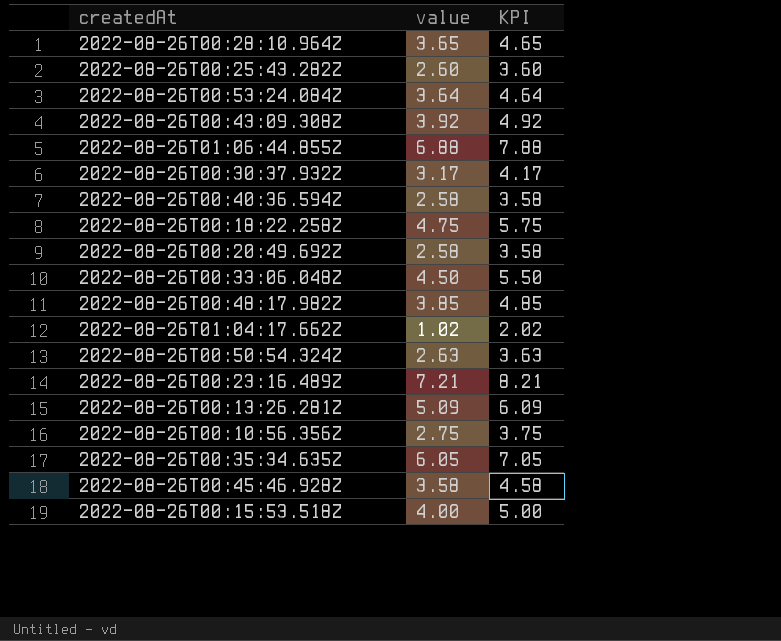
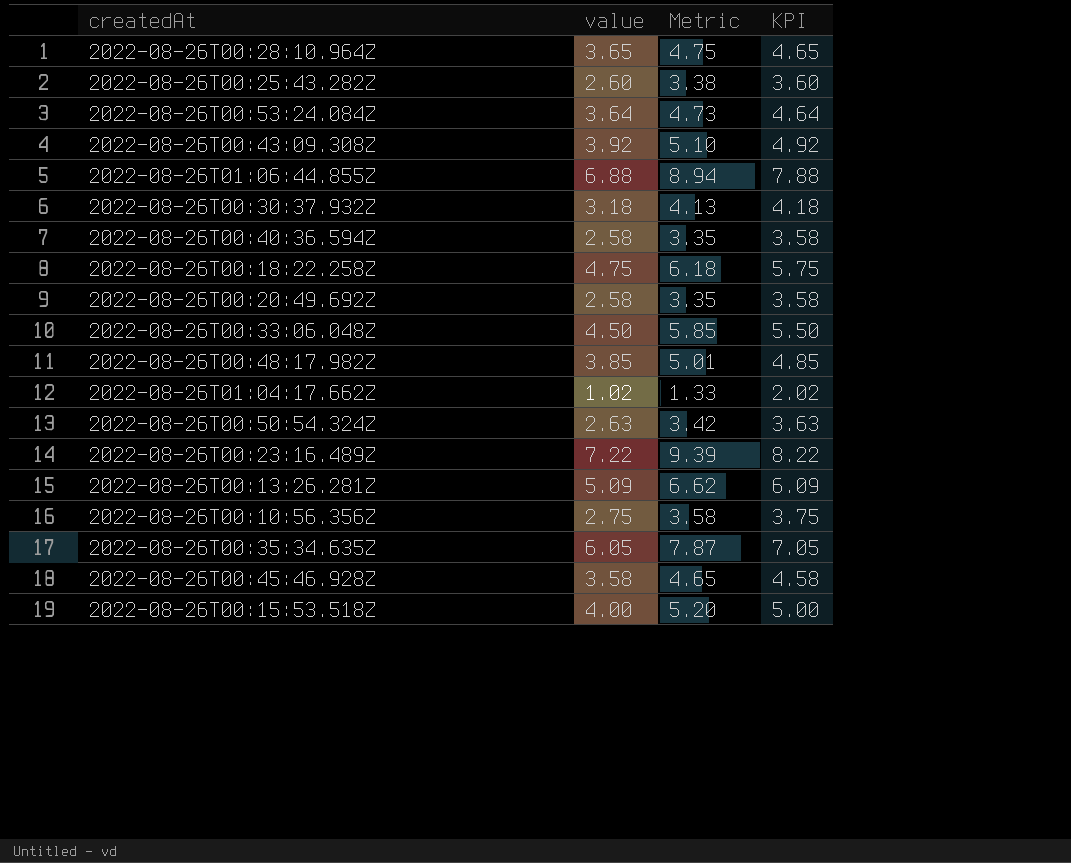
column Metric | formula: none -> [value] * 1.3
2022-08-26T00:30:37.932Z | value: 3.17 -> 3.18
2022-08-26T00:30:37.932Z | KPI: 4.17 -> 4.18
2022-08-26T00:23:16.489Z | value: 7.21 -> 7.22
2022-08-26T00:23:16.489Z | KPI: 8.21 -> 8.22

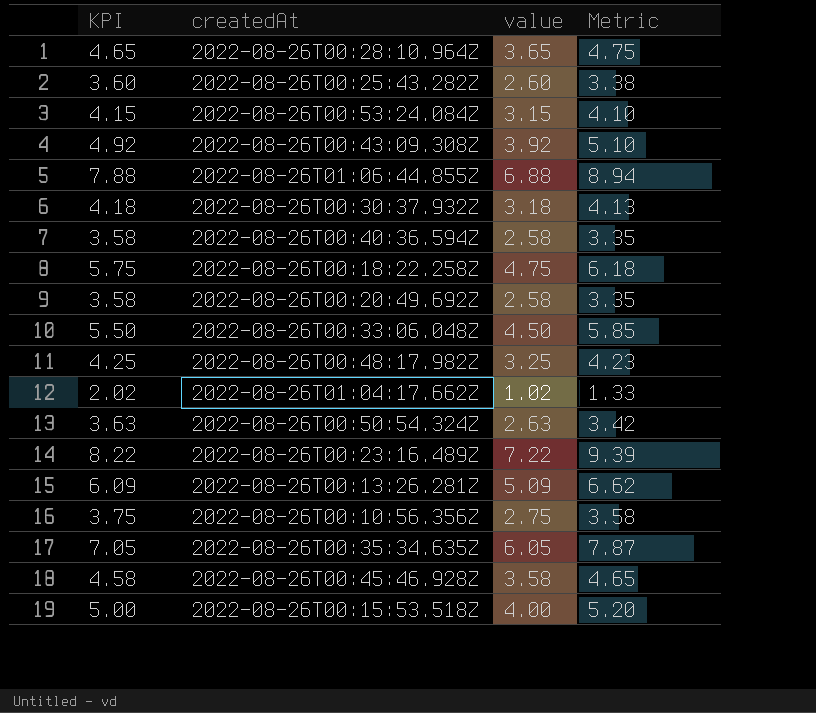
column KPI | position: 4 -> 1
2022-08-26T00:53:24.084Z | KPI: 4.64 -> 4.15
2022-08-26T00:53:24.084Z | value: 3.64 -> 3.15
2022-08-26T00:53:24.084Z | Metric: 4.73 -> 4.10
2022-08-26T00:48:17.982Z | KPI: 4.85 -> 4.25
2022-08-26T00:48:17.982Z | value: 3.85 -> 3.25
2022-08-26T00:48:17.982Z | Metric: 5.01 -> 4.23

